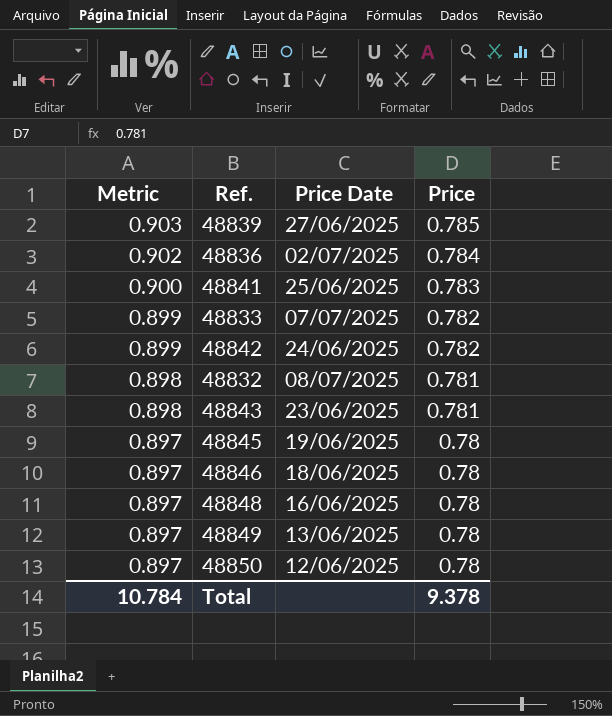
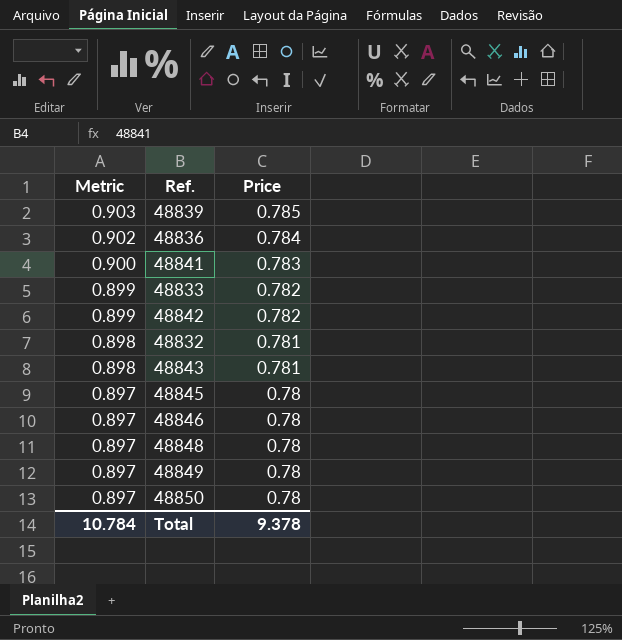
column Price Date | position: 3 -> none

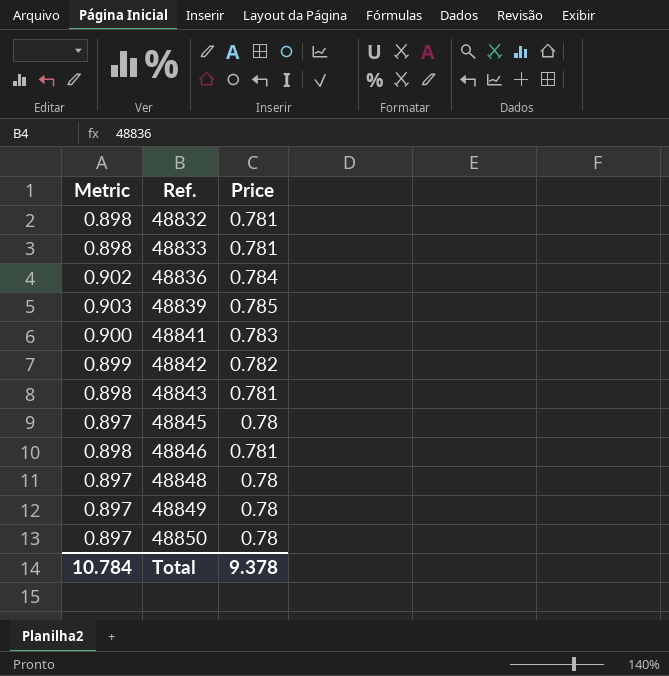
row order: Metric descending -> Ref. ascending
48833 | Metric: 0.899 -> 0.898
48833 | Price: 0.782 -> 0.781
48846 | Metric: 0.897 -> 0.898
48846 | Price: 0.78 -> 0.781

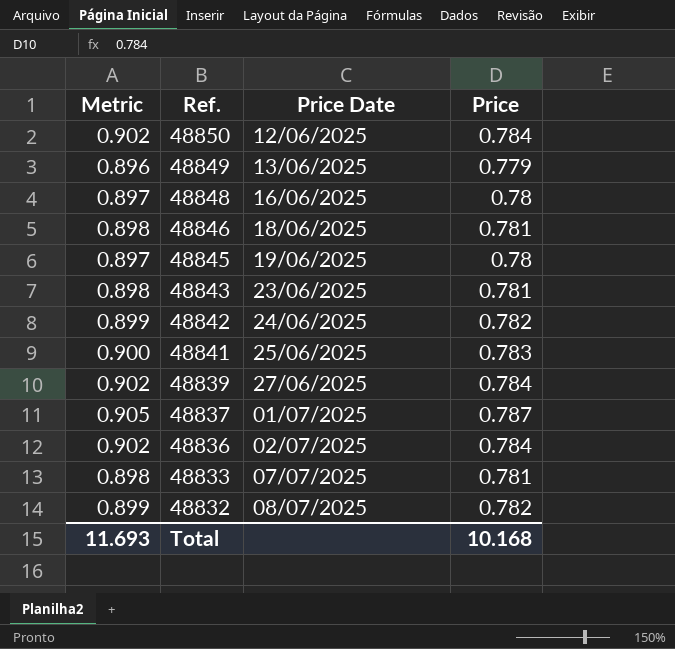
row order: Ref. ascending -> Ref. descending
column Price Date | position: none -> 3
48850 | Metric: 0.897 -> 0.902
48850 | Price: 0.78 -> 0.784
48849 | Metric: 0.897 -> 0.896
48849 | Price: 0.78 -> 0.779
48839 | Metric: 0.903 -> 0.902
48839 | Price: 0.785 -> 0.784
row 48837: none -> 0.905 | 01/07/2025 | 0.787
48832 | Metric: 0.898 -> 0.899
48832 | Price: 0.781 -> 0.782
Total | Metric: 10.784 -> 11.693
Total | Price: 9.378 -> 10.168

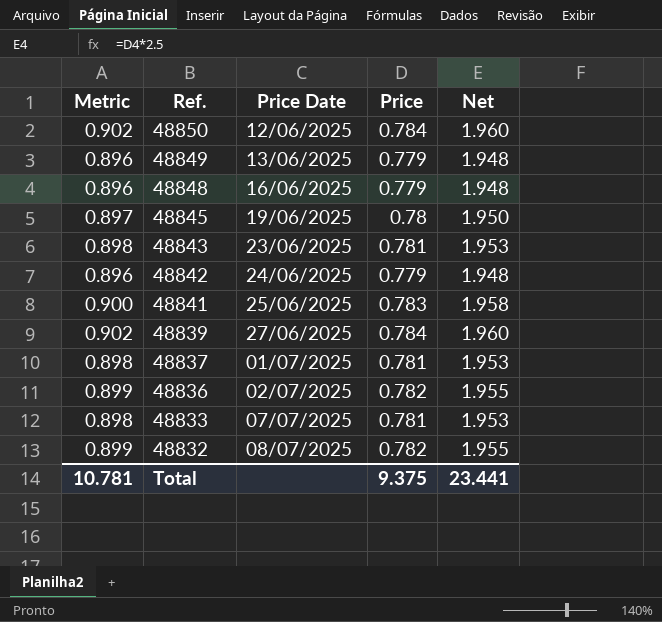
column Net | formula: none -> [Price] * 2.5
row 48846: 0.898 | 18/06/2025 | 0.781 -> none
48848 | Metric: 0.897 -> 0.896
48848 | Price: 0.78 -> 0.779
48842 | Metric: 0.899 -> 0.896
48842 | Price: 0.782 -> 0.779
48837 | Metric: 0.905 -> 0.898
48837 | Price: 0.787 -> 0.781
48836 | Metric: 0.902 -> 0.899
48836 | Price: 0.784 -> 0.782
Total | Metric: 11.693 -> 10.781
Total | Price: 10.168 -> 9.375

